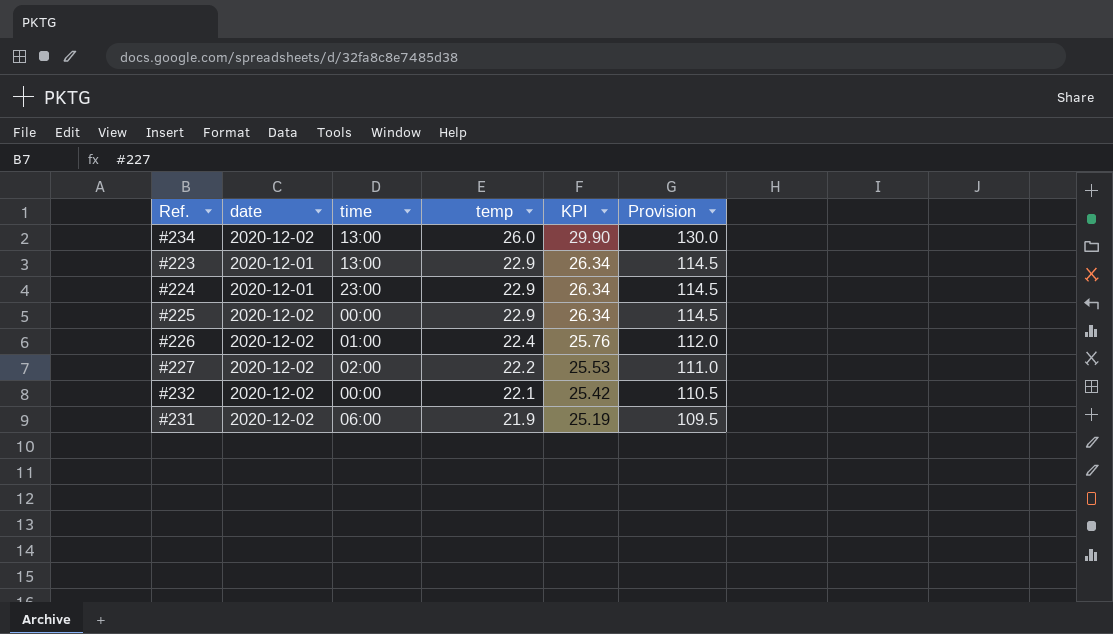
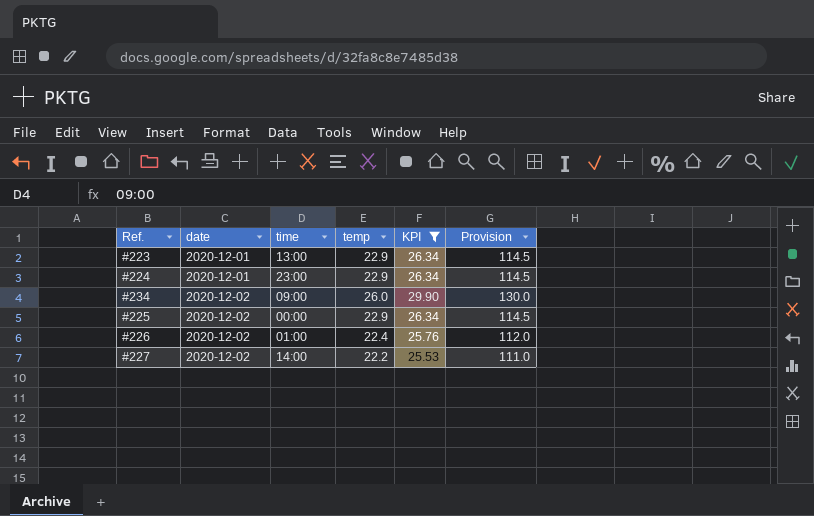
filter: none -> KPI >= 25.53
row order: temp descending -> date ascending
#234 | time: 13:00 -> 09:00
#227 | time: 02:00 -> 14:00

